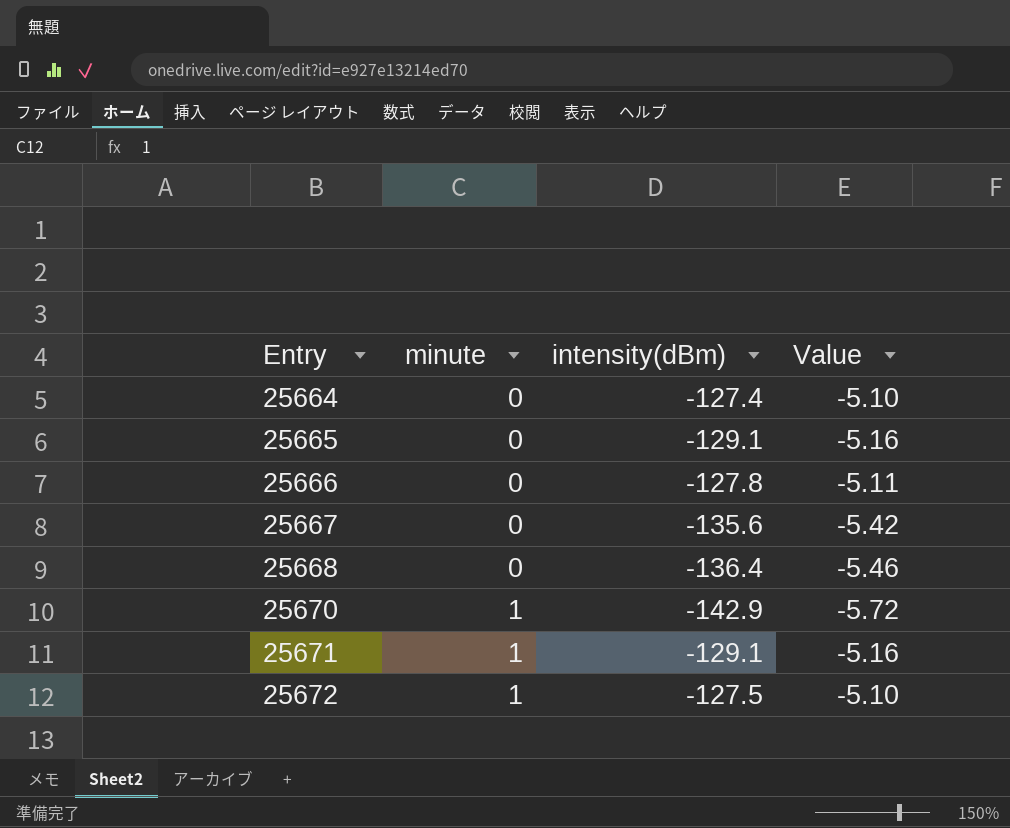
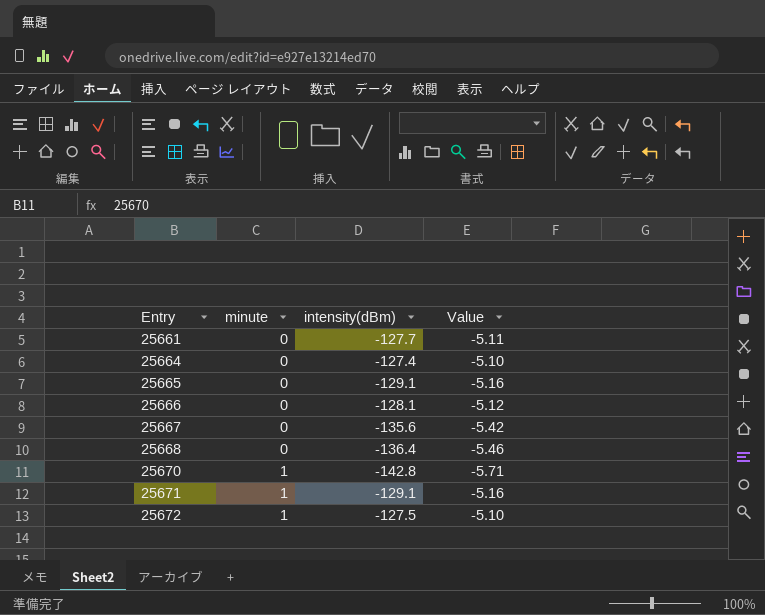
row 25661: none -> 0 | -127.7 | -5.11
25666 | intensity(dBm): -127.8 -> -128.1
25666 | Value: -5.11 -> -5.12
25670 | intensity(dBm): -142.9 -> -142.8
25670 | Value: -5.72 -> -5.71

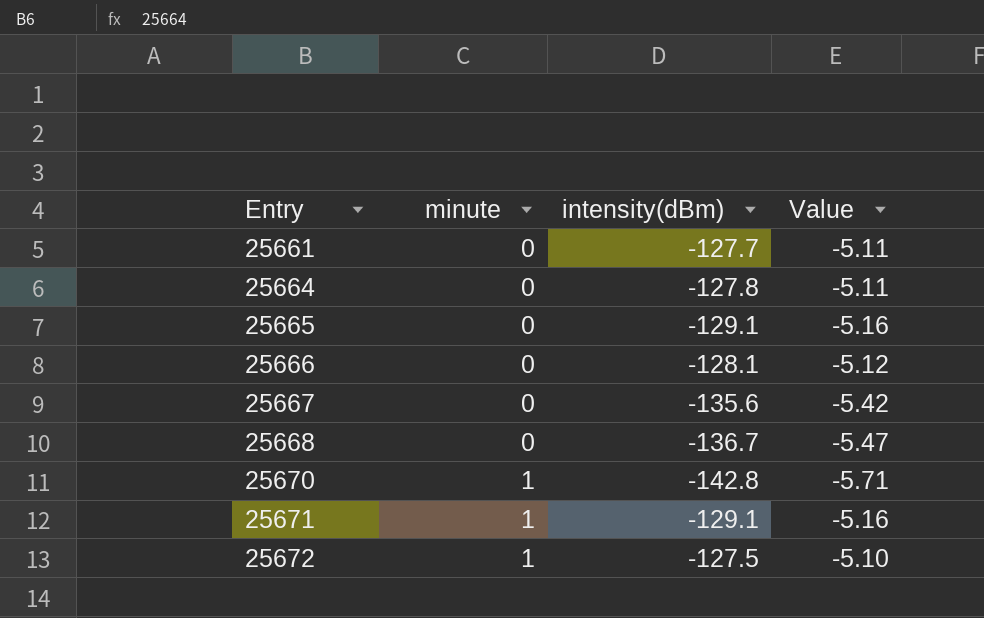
25664 | intensity(dBm): -127.4 -> -127.8
25664 | Value: -5.10 -> -5.11
25668 | intensity(dBm): -136.4 -> -136.7
25668 | Value: -5.46 -> -5.47

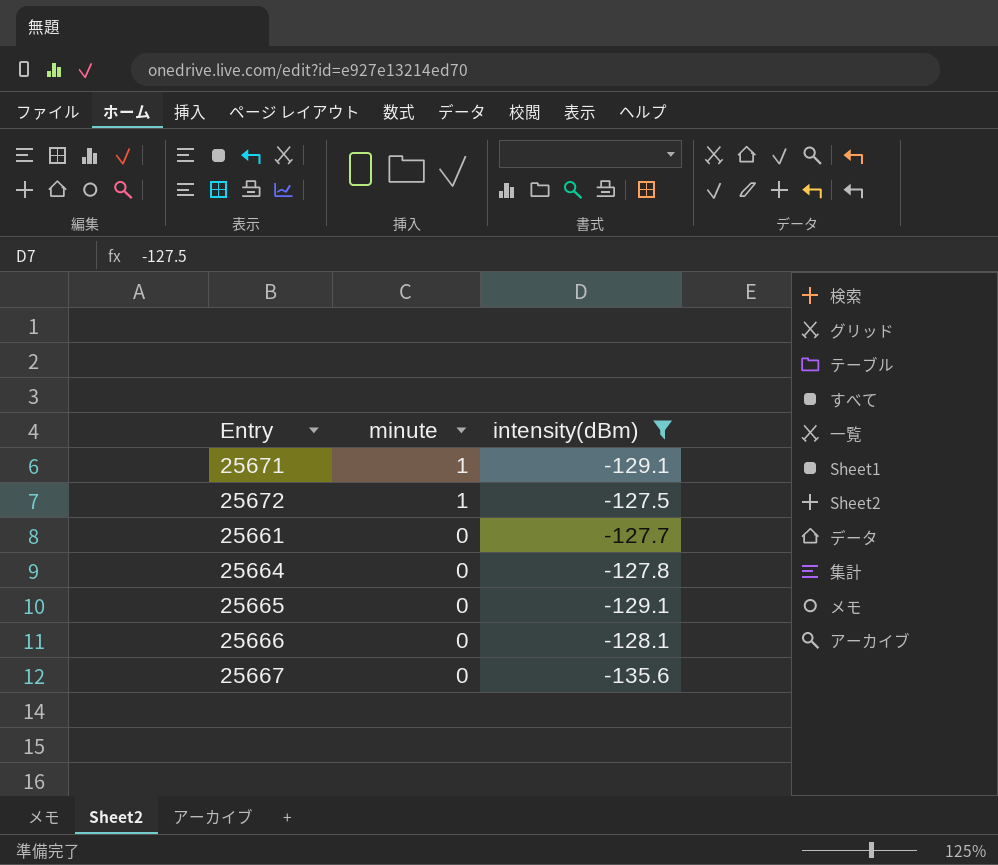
filter: none -> intensity(dBm) >= -135.6
row order: Entry ascending -> minute descending
column Value | formula: [intensity(dBm)] * 0.04 -> none

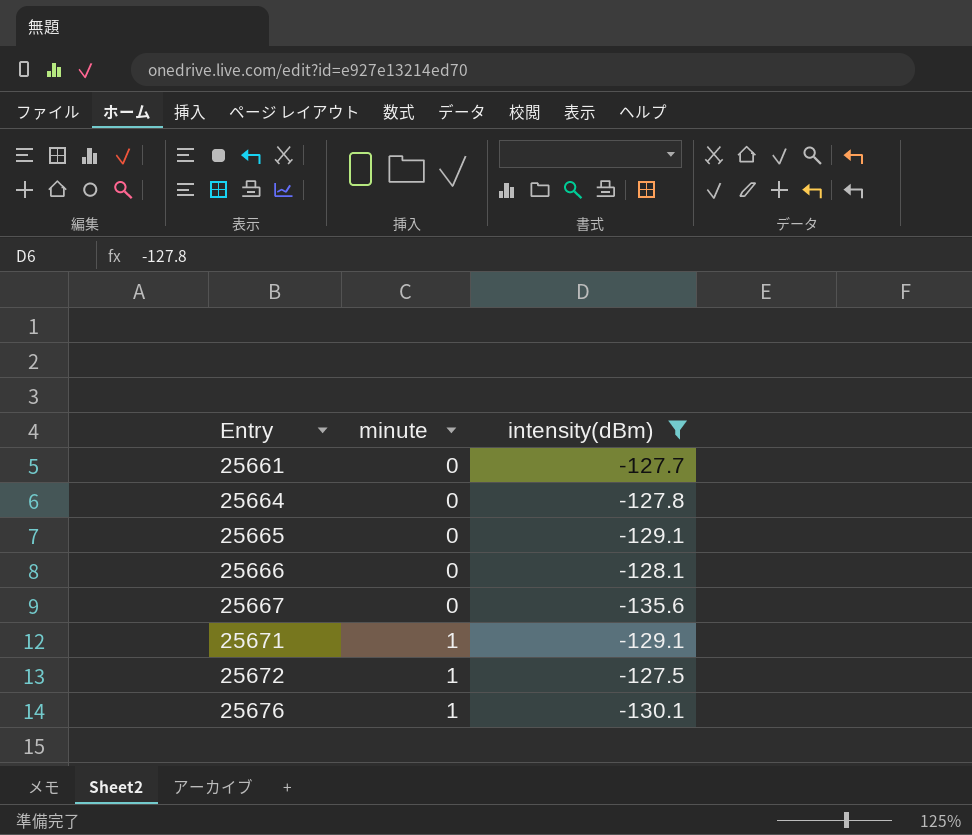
row order: minute descending -> Entry ascending
row 25676: none -> 1 | -130.1

